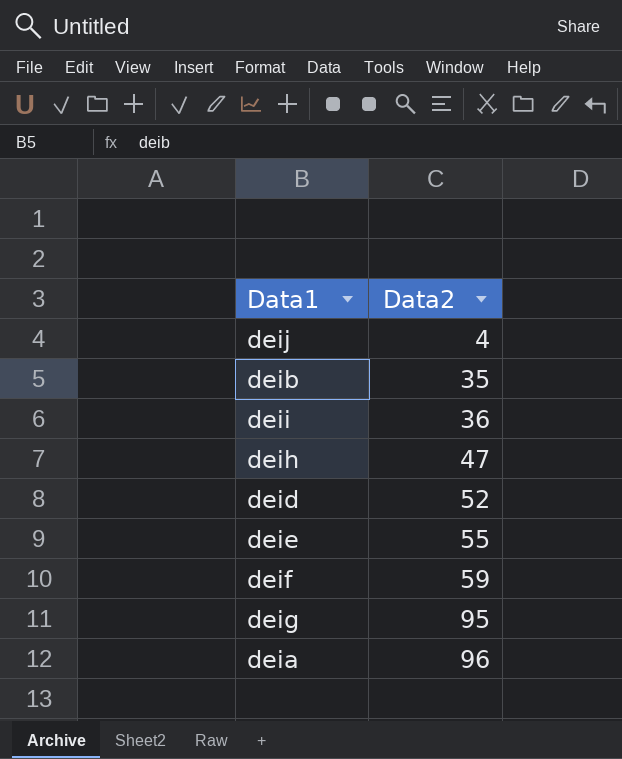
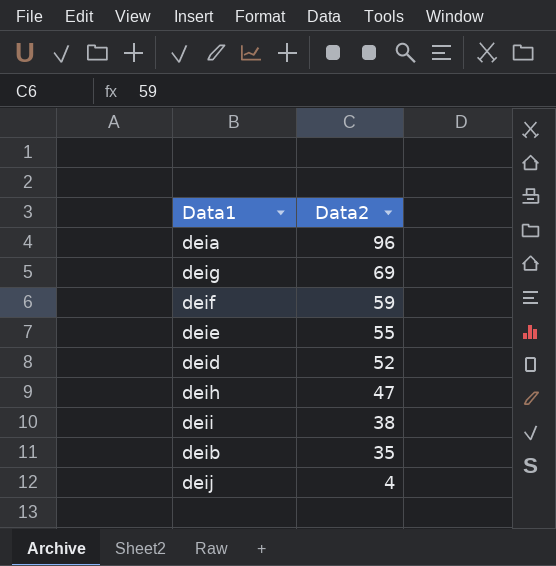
row order: Data2 ascending -> Data2 descending
deig | Data2: 95 -> 69
deii | Data2: 36 -> 38

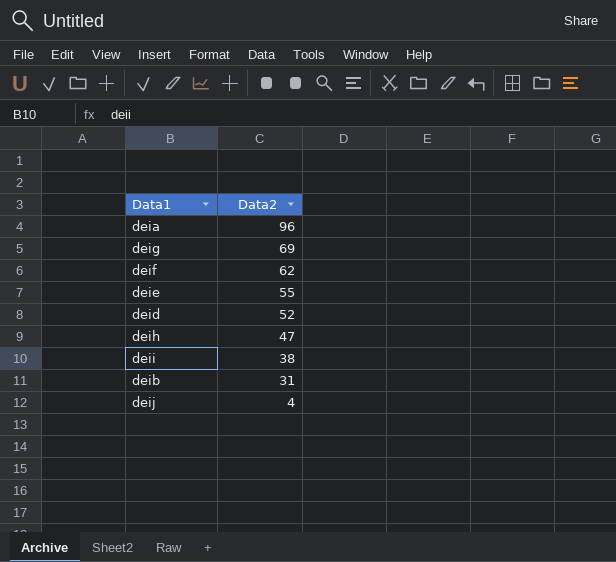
deif | Data2: 59 -> 62
deib | Data2: 35 -> 31

